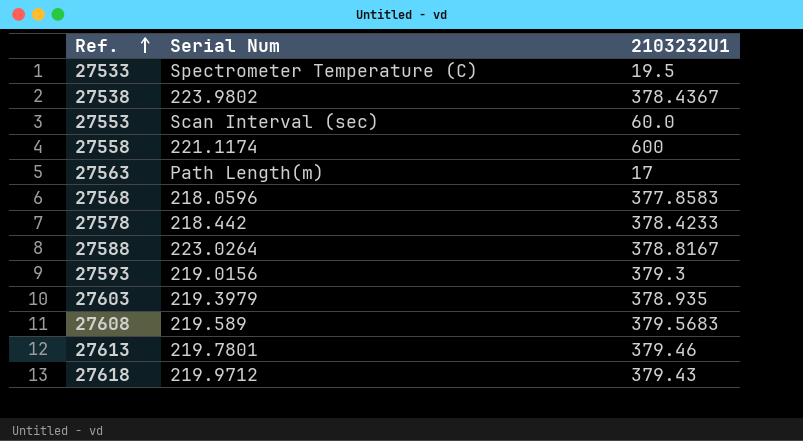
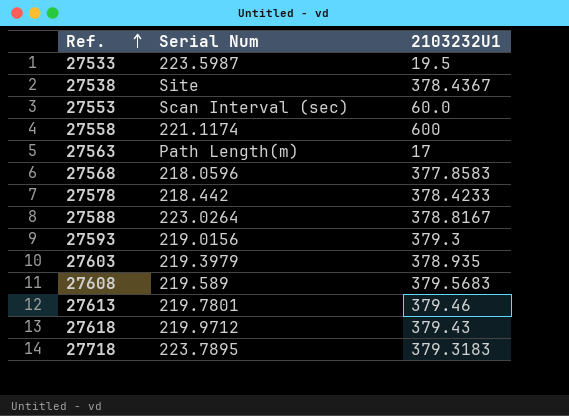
27533 | Serial Num: Spectrometer Temperature (C) -> 223.5987
27538 | Serial Num: 223.9802 -> Site
row 27718: none -> 223.7895 | 379.3183

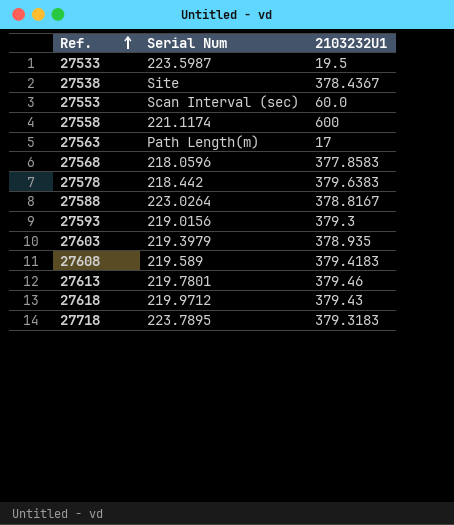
27578 | 2103232U1: 378.4233 -> 379.6383
27608 | 2103232U1: 379.5683 -> 379.4183

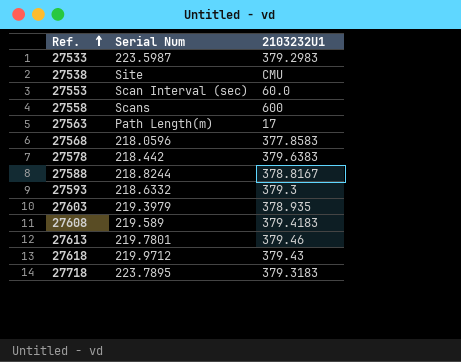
27533 | 2103232U1: 19.5 -> 379.2983
27538 | 2103232U1: 378.4367 -> CMU
27558 | Serial Num: 221.1174 -> Scans
27588 | Serial Num: 223.0264 -> 218.8244
27593 | Serial Num: 219.0156 -> 218.6332

